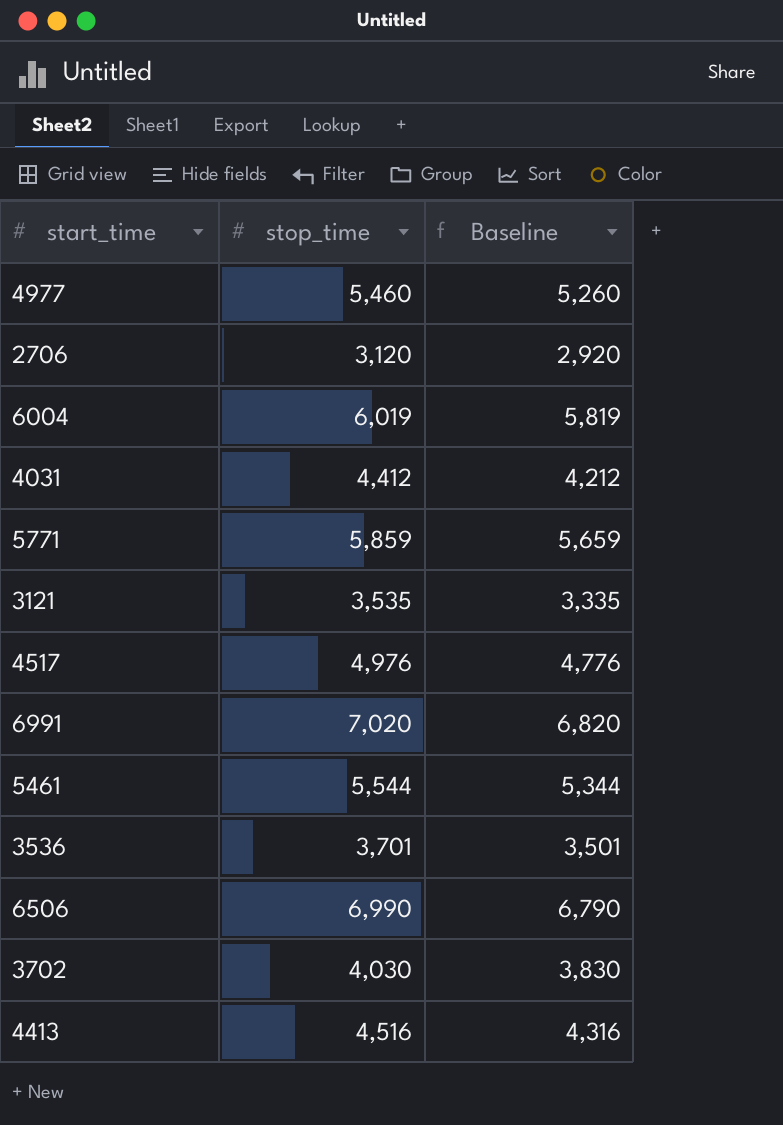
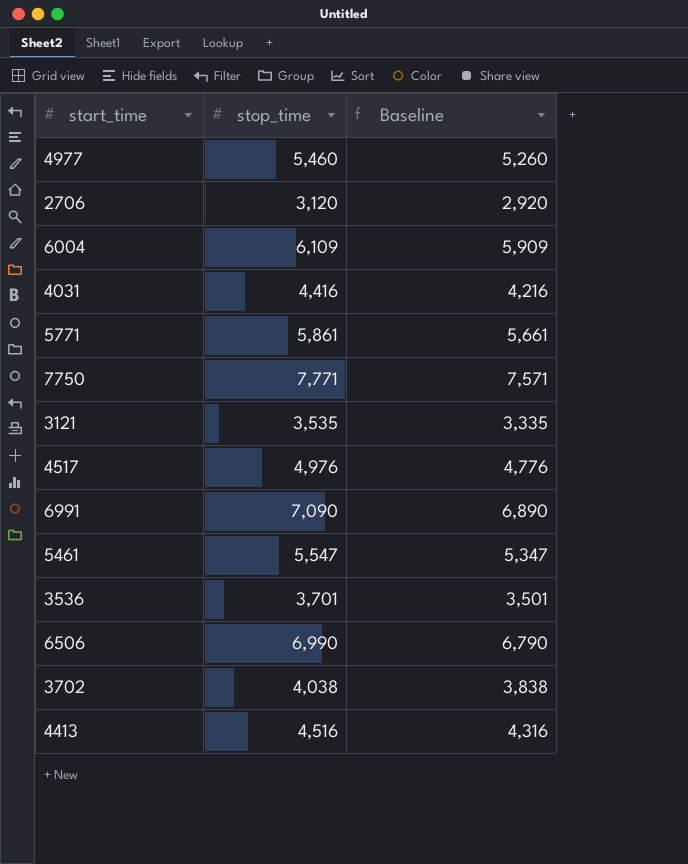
6004 | stop_time: 6,019 -> 6,109
6004 | Baseline: 5,819 -> 5,909
4031 | stop_time: 4,412 -> 4,416
4031 | Baseline: 4,212 -> 4,216
5771 | stop_time: 5,859 -> 5,861
5771 | Baseline: 5,659 -> 5,661
row 7750: none -> 7,771 | 7,571
6991 | stop_time: 7,020 -> 7,090
6991 | Baseline: 6,820 -> 6,890
5461 | stop_time: 5,544 -> 5,547
5461 | Baseline: 5,344 -> 5,347
3702 | stop_time: 4,030 -> 4,038
3702 | Baseline: 3,830 -> 3,838

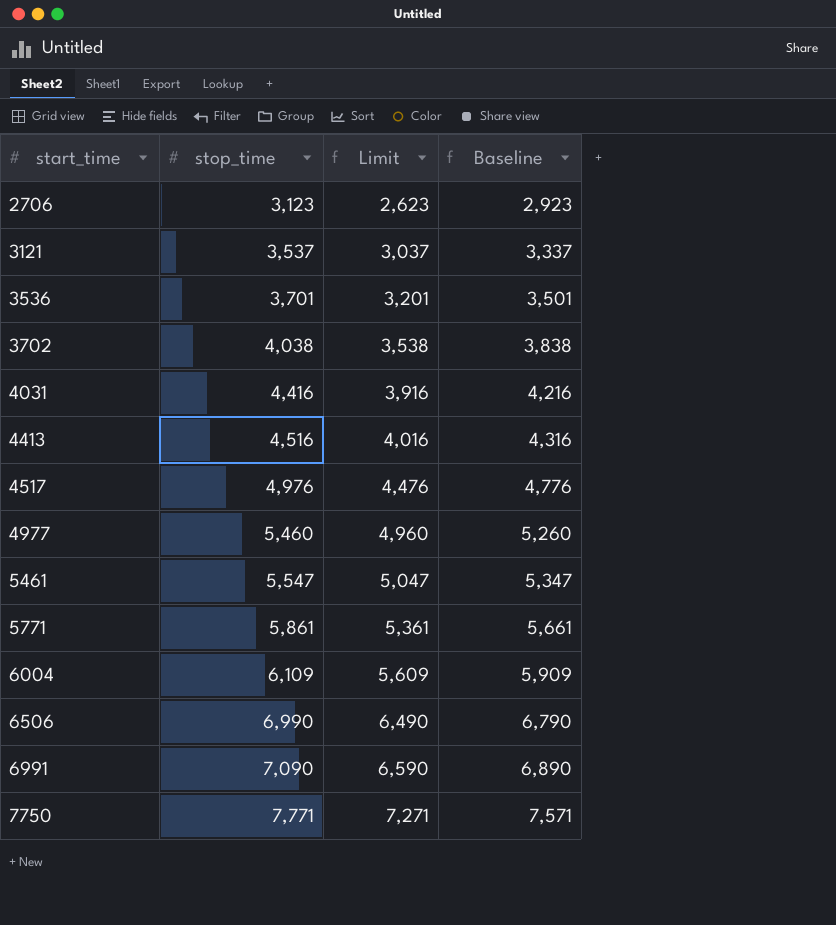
row order: none -> start_time ascending
column Limit | formula: none -> [stop_time] - 500
2706 | stop_time: 3,120 -> 3,123
2706 | Baseline: 2,920 -> 2,923
3121 | stop_time: 3,535 -> 3,537
3121 | Baseline: 3,335 -> 3,337

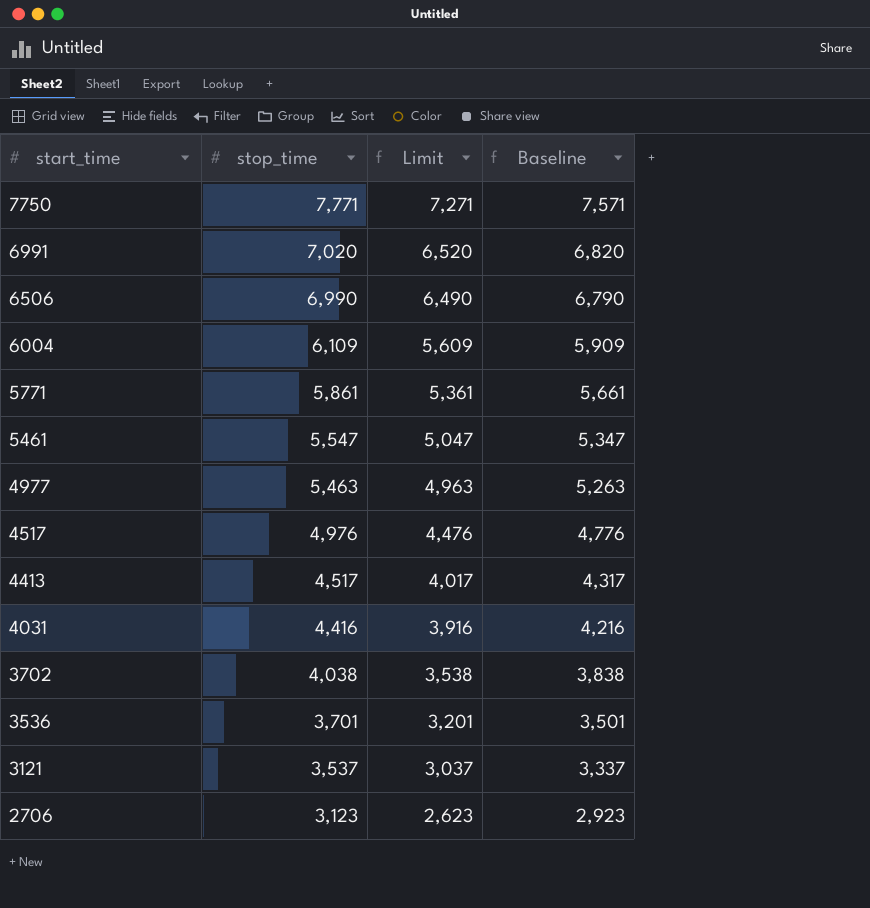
row order: start_time ascending -> start_time descending
6991 | stop_time: 7,090 -> 7,020
6991 | Limit: 6,590 -> 6,520
6991 | Baseline: 6,890 -> 6,820
4977 | stop_time: 5,460 -> 5,463
4977 | Limit: 4,960 -> 4,963
4977 | Baseline: 5,260 -> 5,263
4413 | stop_time: 4,516 -> 4,517
4413 | Limit: 4,016 -> 4,017
4413 | Baseline: 4,316 -> 4,317

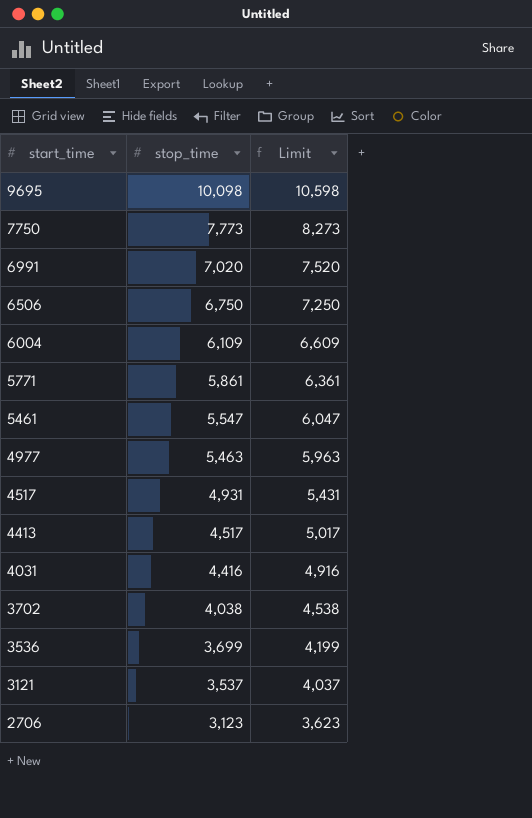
column Baseline | formula: [stop_time] - 200 -> none
column Limit | formula: [stop_time] - 500 -> [stop_time] + 500
row 9695: none -> 10,098 | 10,598
7750 | stop_time: 7,771 -> 7,773
6506 | stop_time: 6,990 -> 6,750
4517 | stop_time: 4,976 -> 4,931
3536 | stop_time: 3,701 -> 3,699

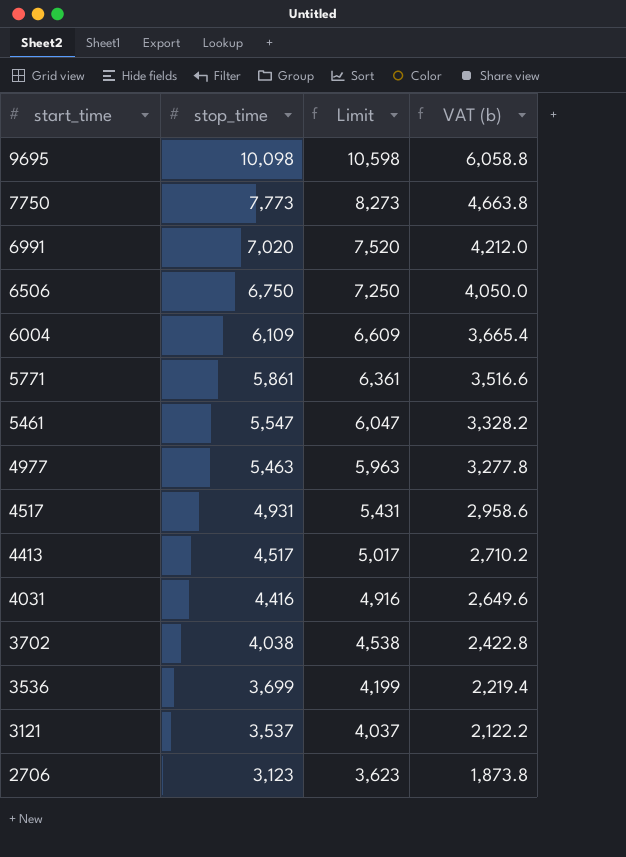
column VAT (b) | formula: none -> [stop_time] * 0.6

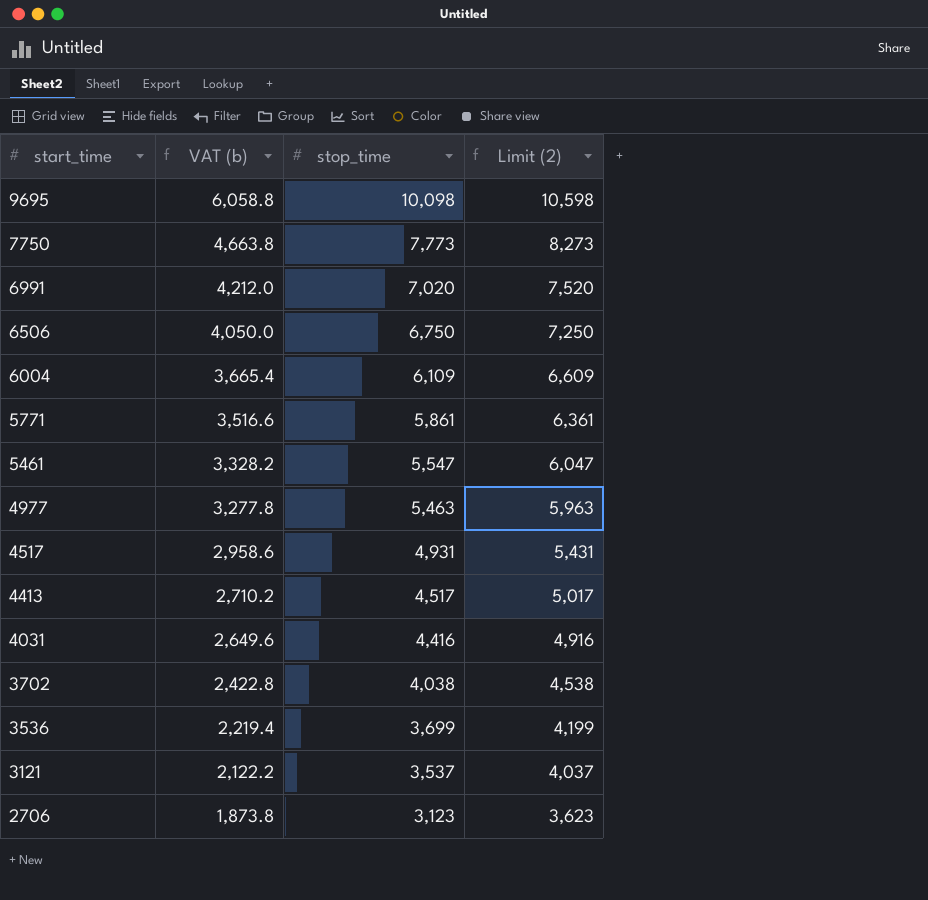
column VAT (b) | position: 4 -> 2
column name: Limit -> Limit (2)

